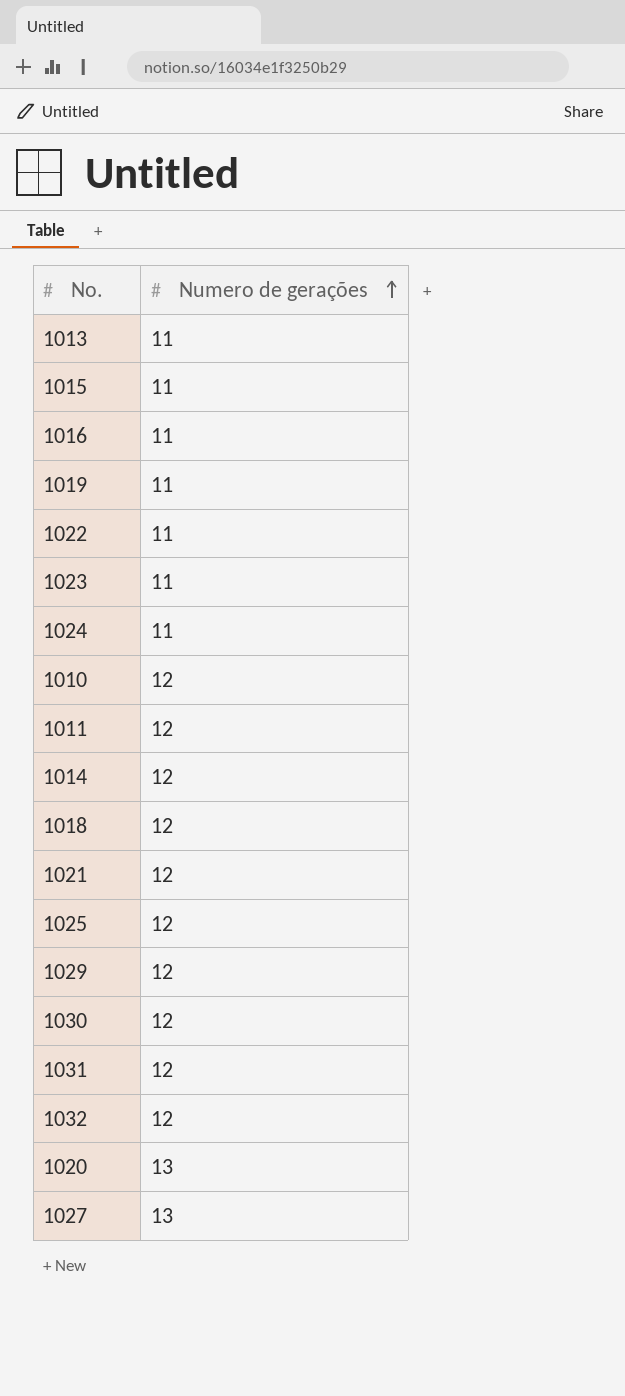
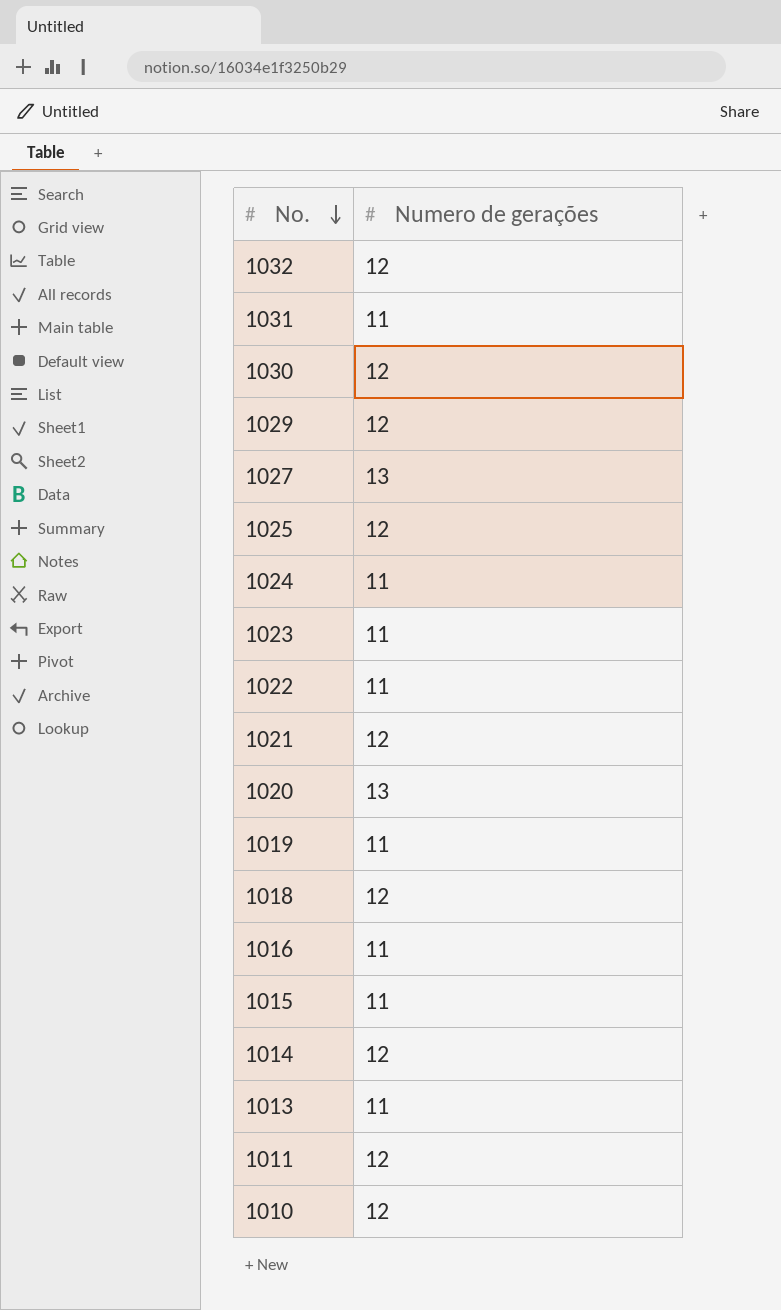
row order: Numero de gerações ascending -> No. descending
1031 | Numero de gerações: 12 -> 11

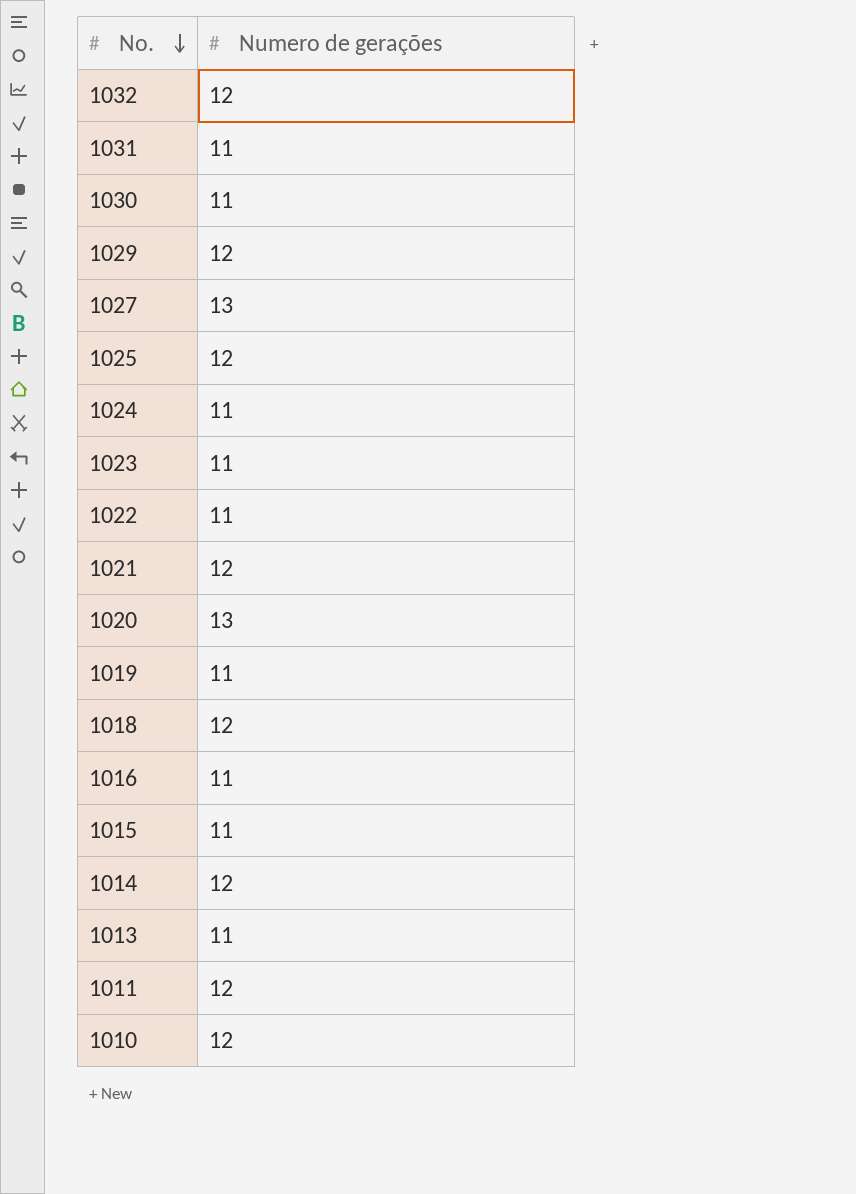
1030 | Numero de gerações: 12 -> 11

